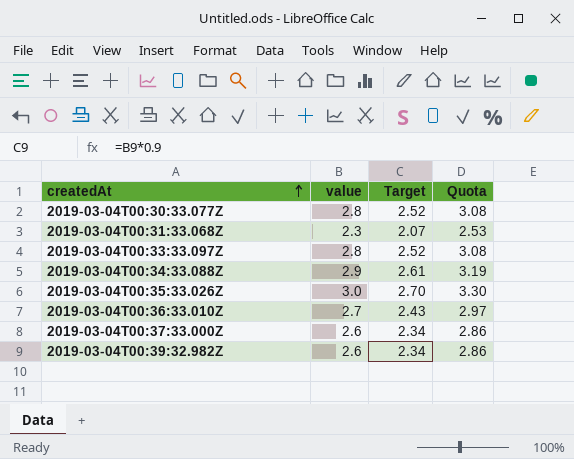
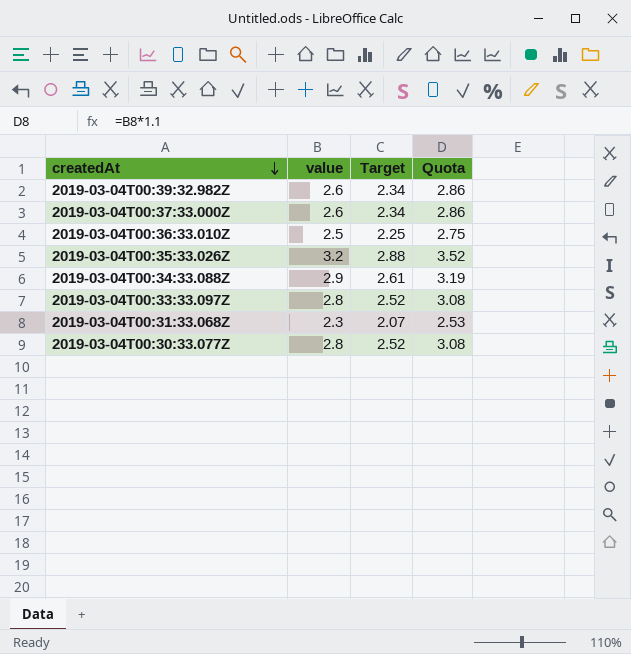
row order: createdAt ascending -> createdAt descending
2019-03-04T00:36:33.010Z | value: 2.7 -> 2.5
2019-03-04T00:36:33.010Z | Target: 2.43 -> 2.25
2019-03-04T00:36:33.010Z | Quota: 2.97 -> 2.75
2019-03-04T00:35:33.026Z | value: 3.0 -> 3.2
2019-03-04T00:35:33.026Z | Target: 2.70 -> 2.88
2019-03-04T00:35:33.026Z | Quota: 3.30 -> 3.52

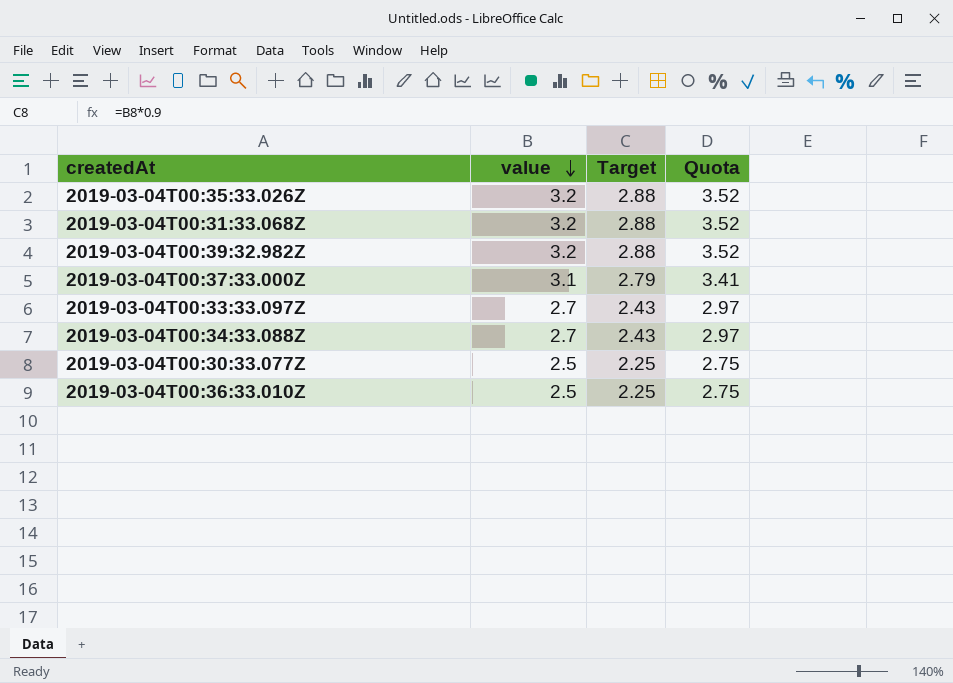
row order: createdAt descending -> value descending
2019-03-04T00:31:33.068Z | value: 2.3 -> 3.2
2019-03-04T00:31:33.068Z | Target: 2.07 -> 2.88
2019-03-04T00:31:33.068Z | Quota: 2.53 -> 3.52
2019-03-04T00:39:32.982Z | value: 2.6 -> 3.2
2019-03-04T00:39:32.982Z | Target: 2.34 -> 2.88
2019-03-04T00:39:32.982Z | Quota: 2.86 -> 3.52
2019-03-04T00:37:33.000Z | value: 2.6 -> 3.1
2019-03-04T00:37:33.000Z | Target: 2.34 -> 2.79
2019-03-04T00:37:33.000Z | Quota: 2.86 -> 3.41
2019-03-04T00:33:33.097Z | value: 2.8 -> 2.7
2019-03-04T00:33:33.097Z | Target: 2.52 -> 2.43
2019-03-04T00:33:33.097Z | Quota: 3.08 -> 2.97
2019-03-04T00:34:33.088Z | value: 2.9 -> 2.7
2019-03-04T00:34:33.088Z | Target: 2.61 -> 2.43
2019-03-04T00:34:33.088Z | Quota: 3.19 -> 2.97
2019-03-04T00:30:33.077Z | value: 2.8 -> 2.5
2019-03-04T00:30:33.077Z | Target: 2.52 -> 2.25
2019-03-04T00:30:33.077Z | Quota: 3.08 -> 2.75

